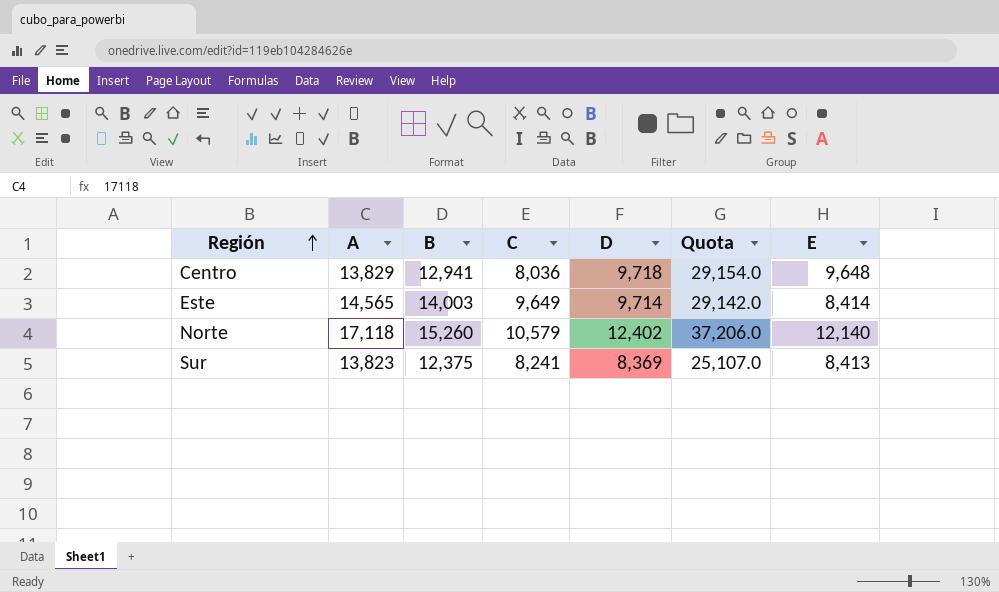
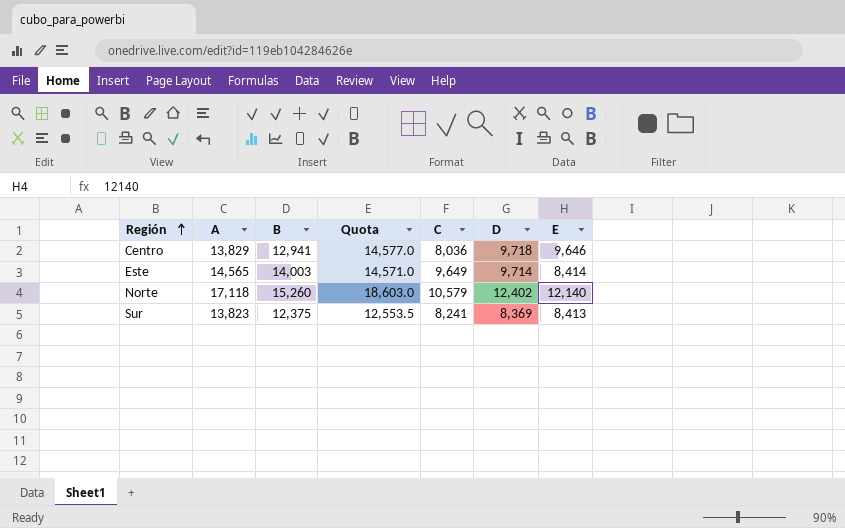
column Quota | formula: [D] * 3 -> [D] * 1.5
column Quota | position: 6 -> 4
Centro | E: 9,648 -> 9,646

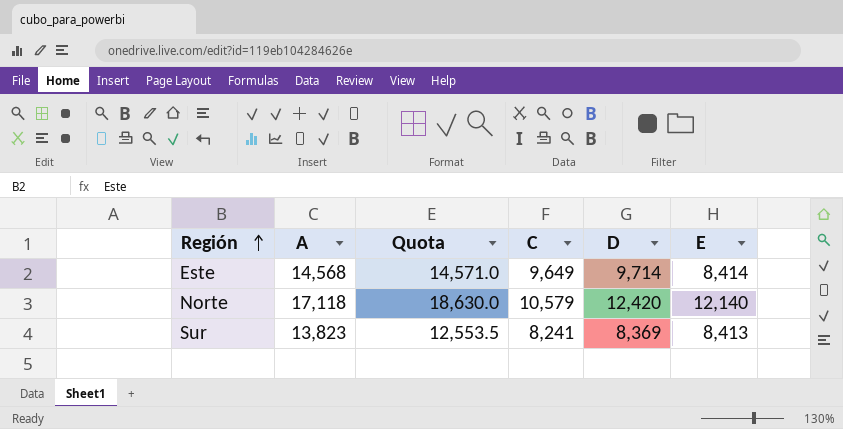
column B | position: 3 -> none
row Centro: 13,829 | 12,941 | 14,577.0 | 8,036 | 9,718 | 9,646 -> none
Este | A: 14,565 -> 14,568
Norte | Quota: 18,603.0 -> 18,630.0
Norte | D: 12,402 -> 12,420

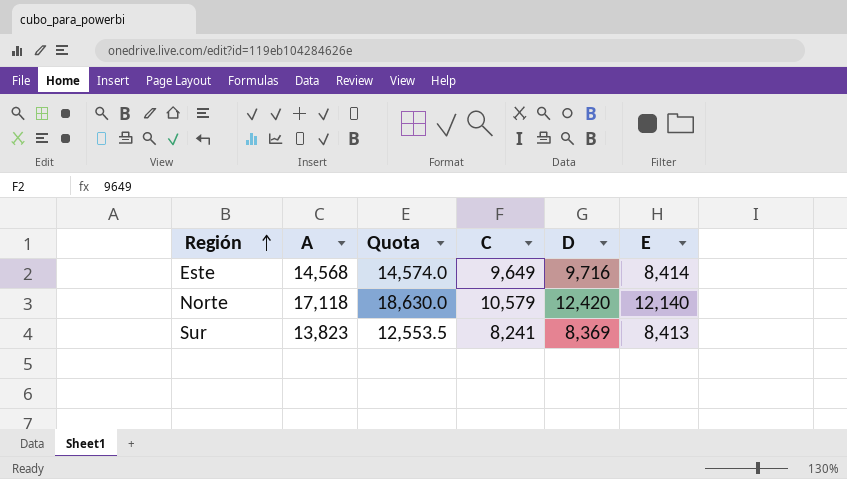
Este | Quota: 14,571.0 -> 14,574.0
Este | D: 9,714 -> 9,716

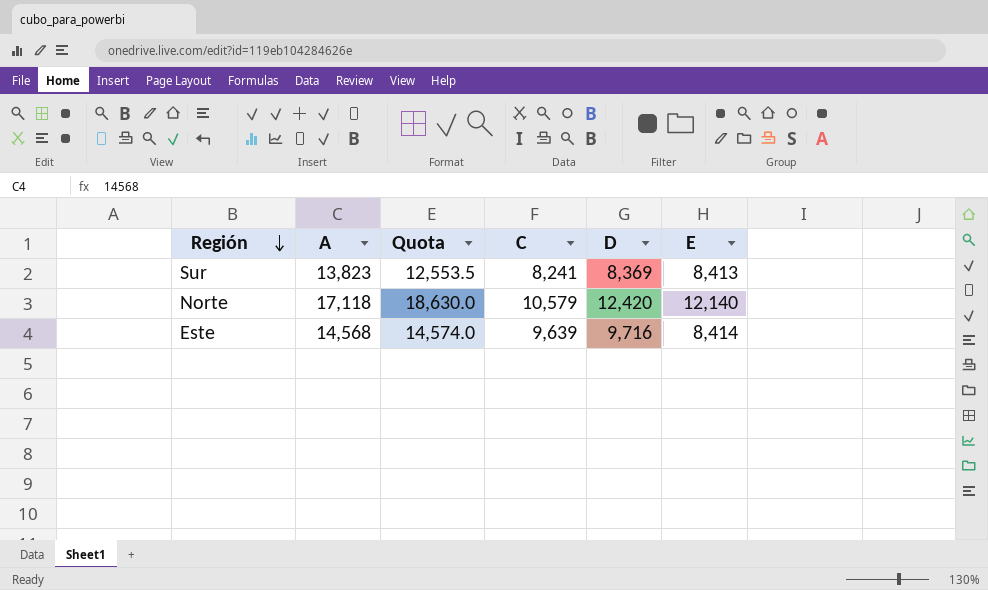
row order: Región ascending -> Región descending
Este | C: 9,649 -> 9,639

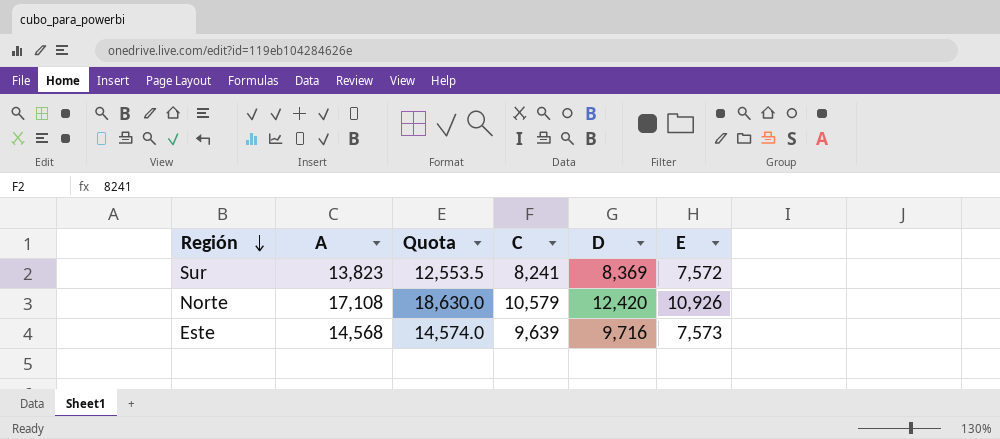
Sur | E: 8,413 -> 7,572
Norte | A: 17,118 -> 17,108
Norte | E: 12,140 -> 10,926
Este | E: 8,414 -> 7,573

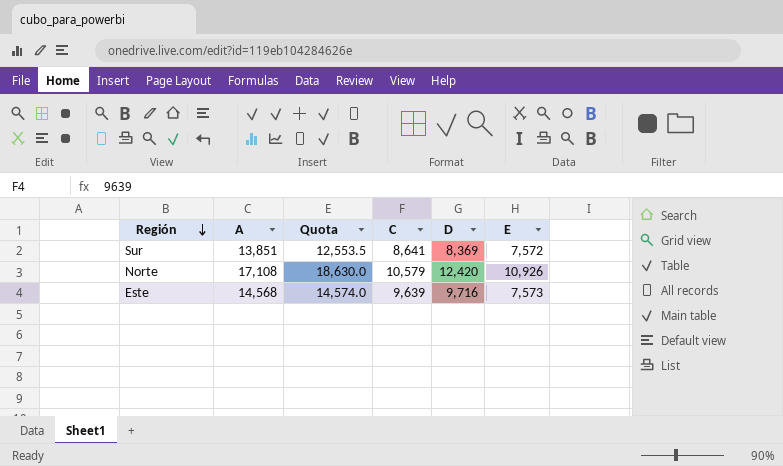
Sur | A: 13,823 -> 13,851
Sur | C: 8,241 -> 8,641

